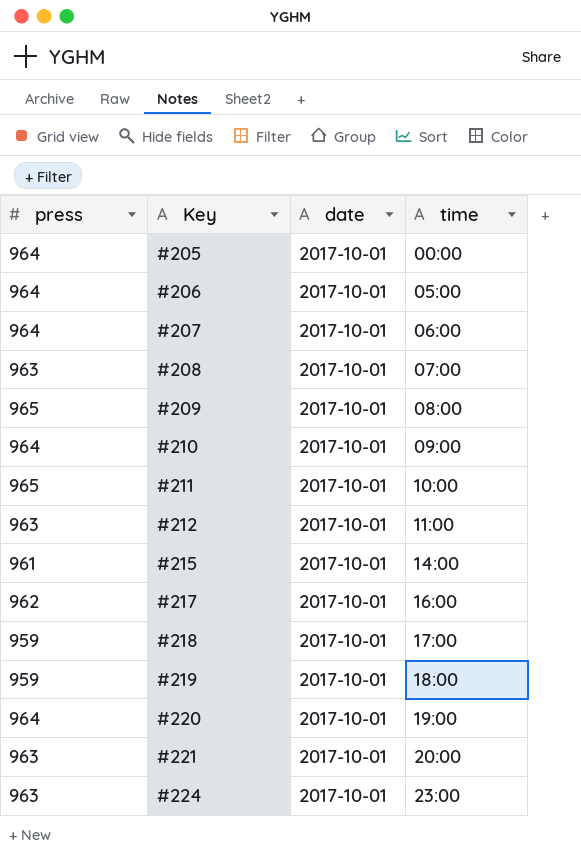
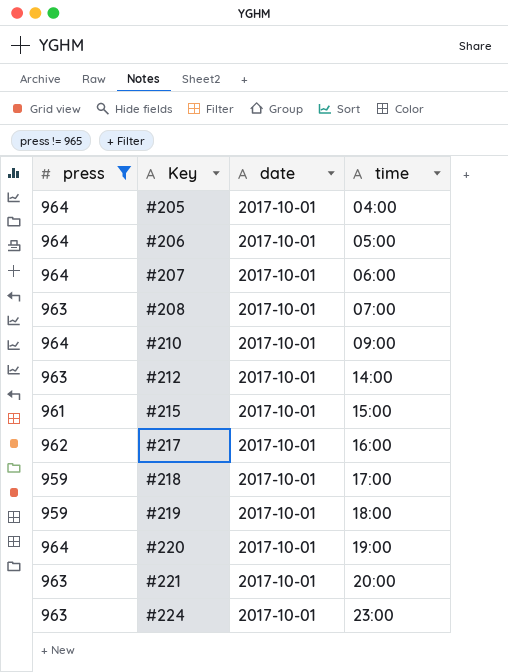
filter: none -> press != 965
#205 | time: 00:00 -> 04:00
#212 | time: 11:00 -> 14:00
#215 | time: 14:00 -> 15:00

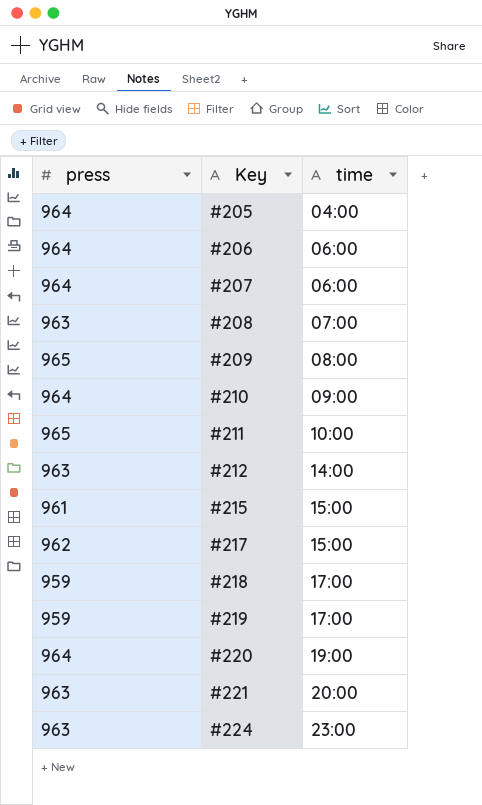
filter: press != 965 -> none
column date | position: 3 -> none
#206 | time: 05:00 -> 06:00
#217 | time: 16:00 -> 15:00
#219 | time: 18:00 -> 17:00

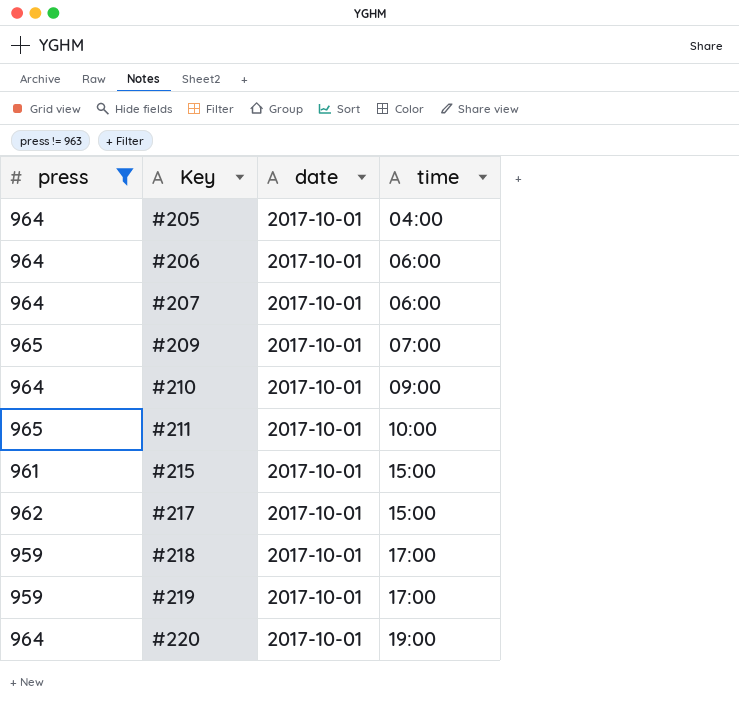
filter: none -> press != 963
column date | position: none -> 3
#209 | time: 08:00 -> 07:00

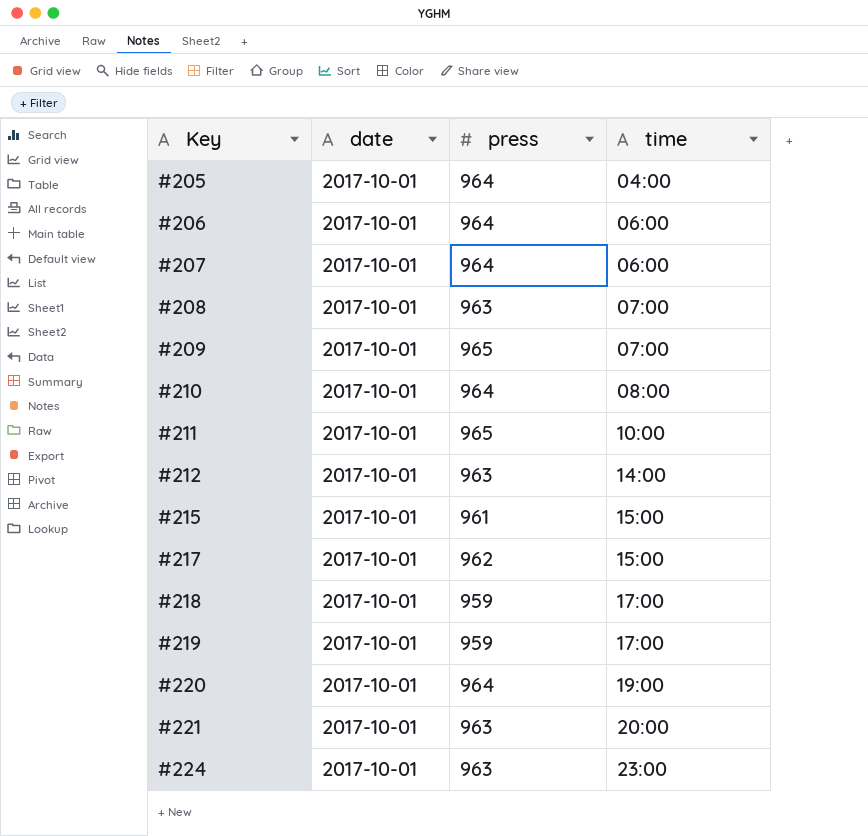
filter: press != 963 -> none
column press | position: 1 -> 3
#210 | time: 09:00 -> 08:00

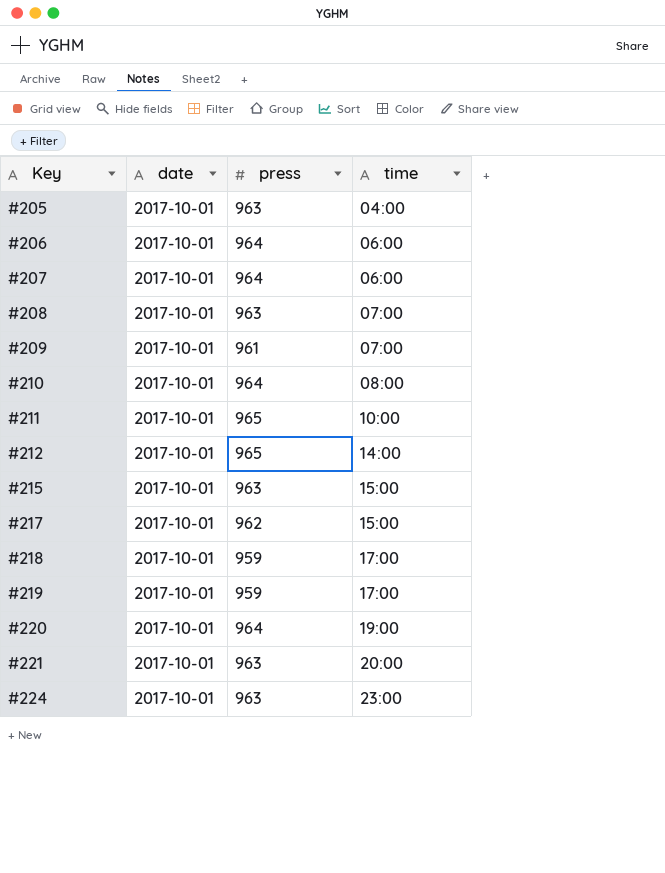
#205 | press: 964 -> 963
#209 | press: 965 -> 961
#212 | press: 963 -> 965
#215 | press: 961 -> 963

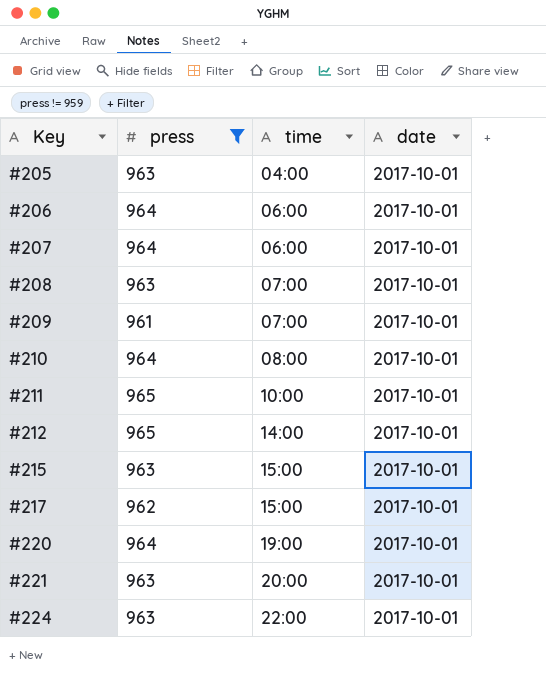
filter: none -> press != 959
column date | position: 2 -> 4
#224 | time: 23:00 -> 22:00

